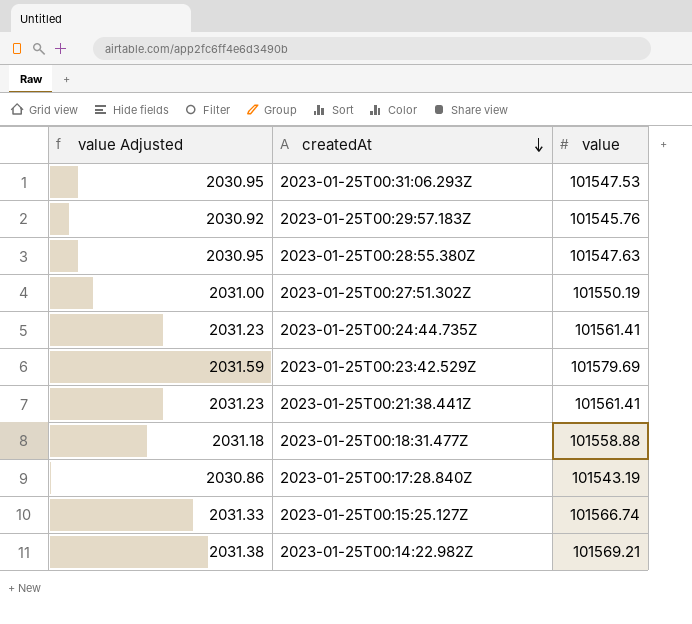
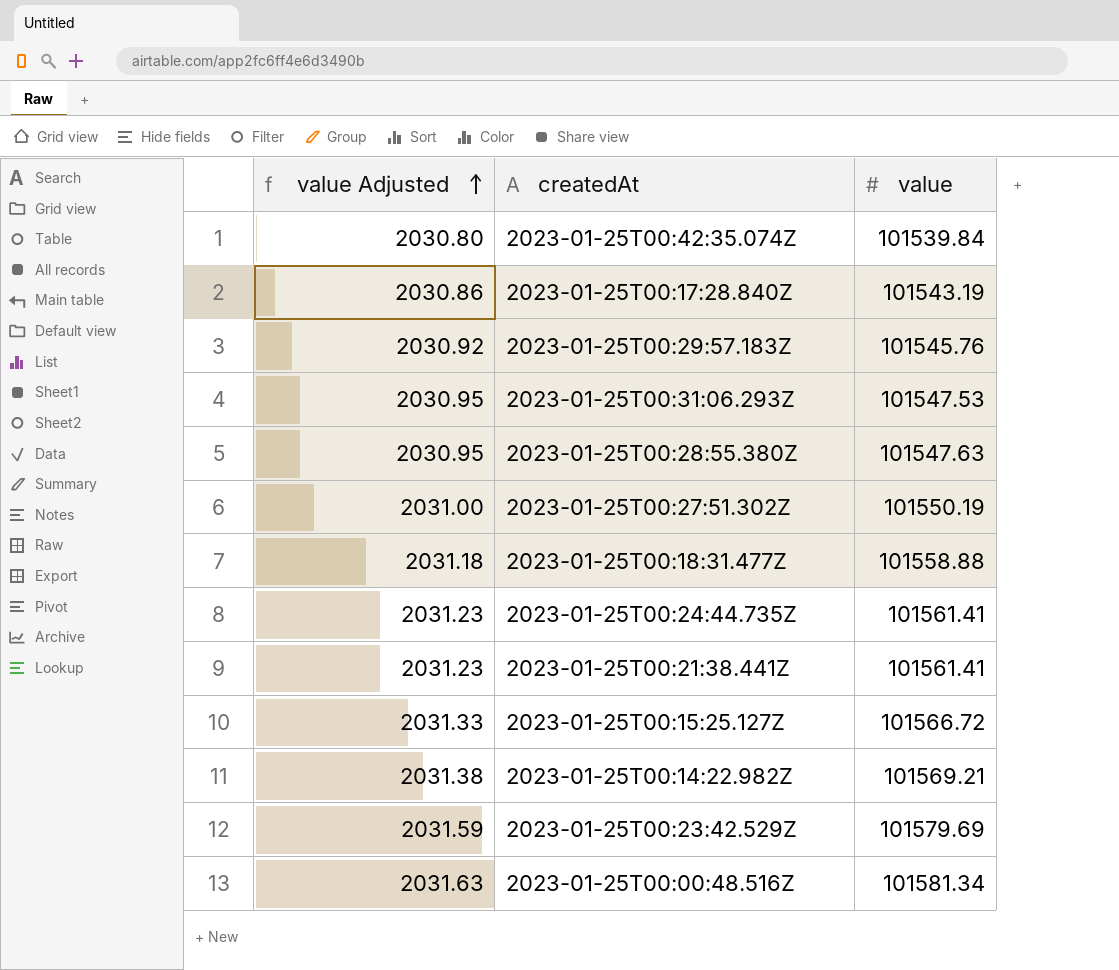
row order: createdAt descending -> value Adjusted ascending
row 2023-01-25T00:42:35.074Z: none -> 2030.80 | 101539.84
2023-01-25T00:15:25.127Z | value: 101566.74 -> 101566.72
row 2023-01-25T00:00:48.516Z: none -> 2031.63 | 101581.34

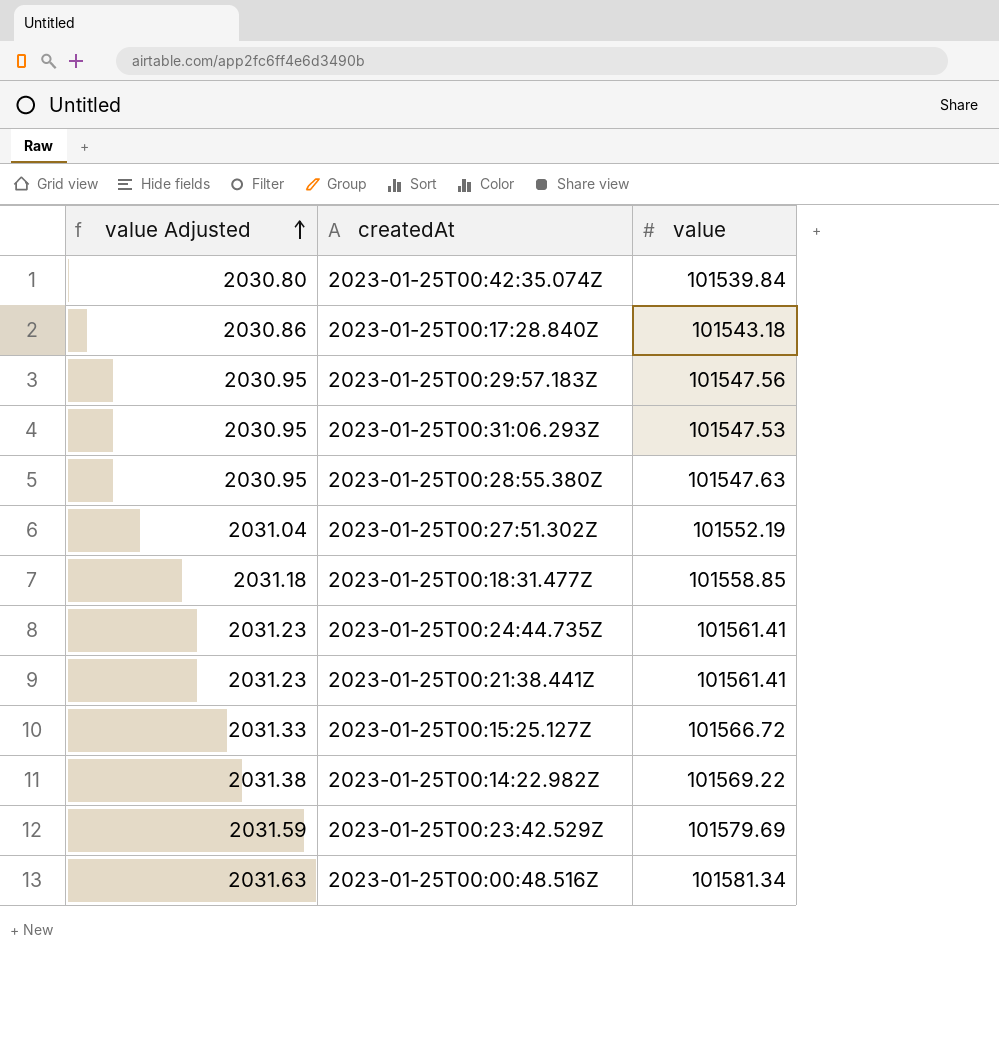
2023-01-25T00:17:28.840Z | value: 101543.19 -> 101543.18
2023-01-25T00:29:57.183Z | value Adjusted: 2030.92 -> 2030.95
2023-01-25T00:29:57.183Z | value: 101545.76 -> 101547.56
2023-01-25T00:27:51.302Z | value Adjusted: 2031.00 -> 2031.04
2023-01-25T00:27:51.302Z | value: 101550.19 -> 101552.19
2023-01-25T00:18:31.477Z | value: 101558.88 -> 101558.85
2023-01-25T00:14:22.982Z | value: 101569.21 -> 101569.22

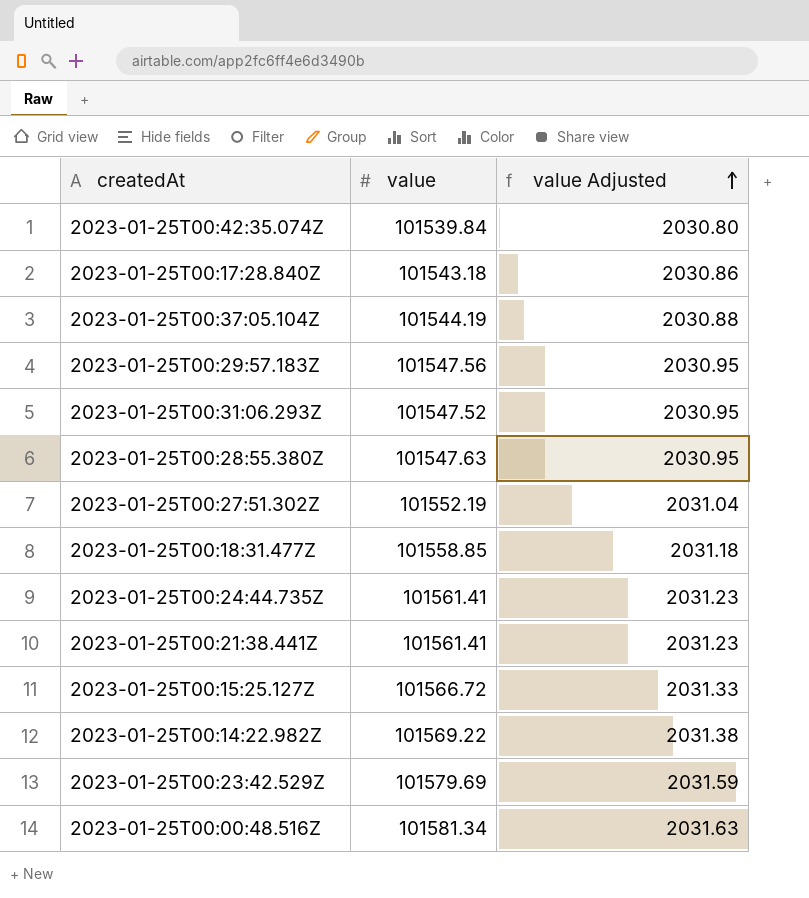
column value Adjusted | position: 1 -> 3
row 2023-01-25T00:37:05.104Z: none -> 101544.19 | 2030.88
2023-01-25T00:31:06.293Z | value: 101547.53 -> 101547.52

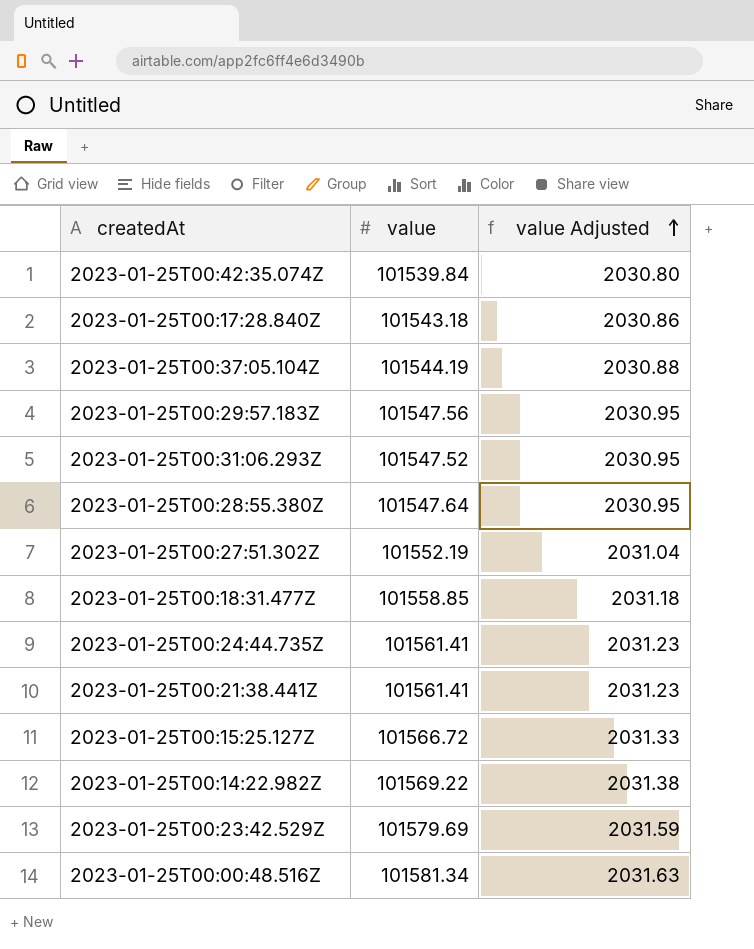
2023-01-25T00:28:55.380Z | value: 101547.63 -> 101547.64

